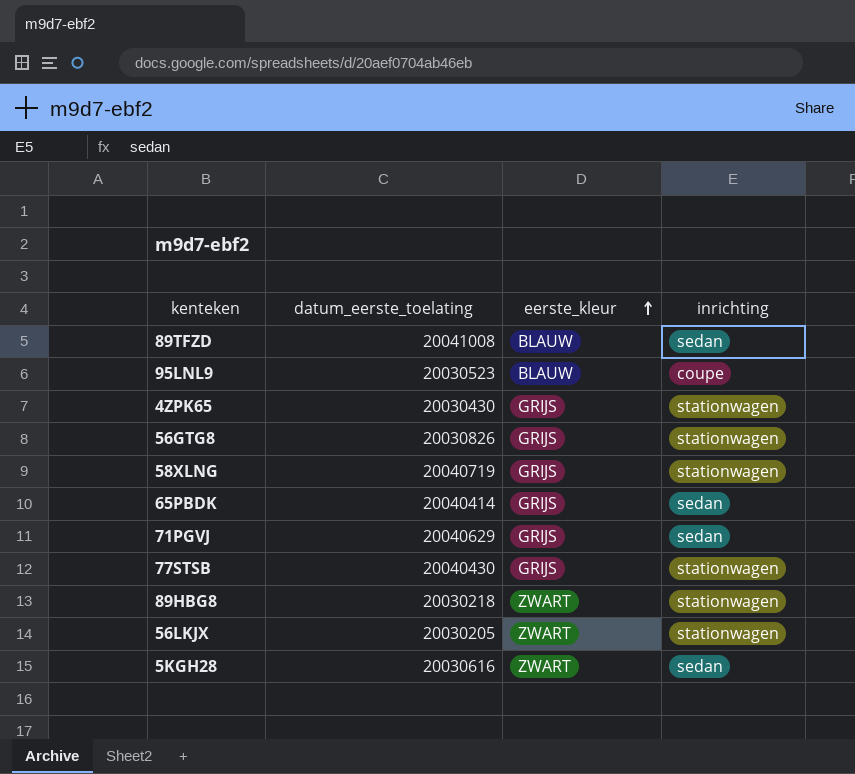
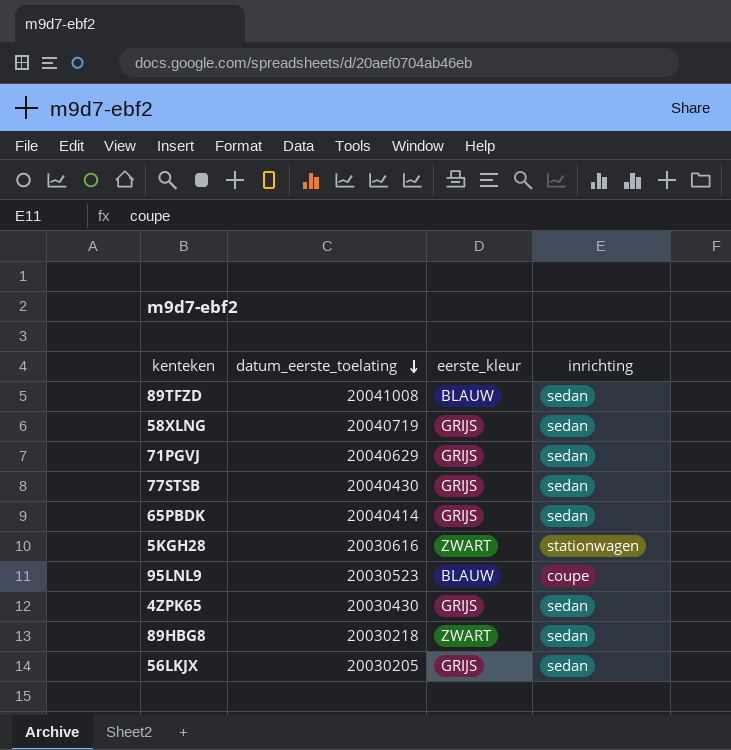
row order: eerste_kleur ascending -> datum_eerste_toelating descending
row 56GTG8: 20030826 | GRIJS | stationwagen -> none
58XLNG | inrichting: stationwagen -> sedan
77STSB | inrichting: stationwagen -> sedan
5KGH28 | inrichting: sedan -> stationwagen
4ZPK65 | inrichting: stationwagen -> sedan
89HBG8 | inrichting: stationwagen -> sedan
56LKJX | eerste_kleur: ZWART -> GRIJS
56LKJX | inrichting: stationwagen -> sedan

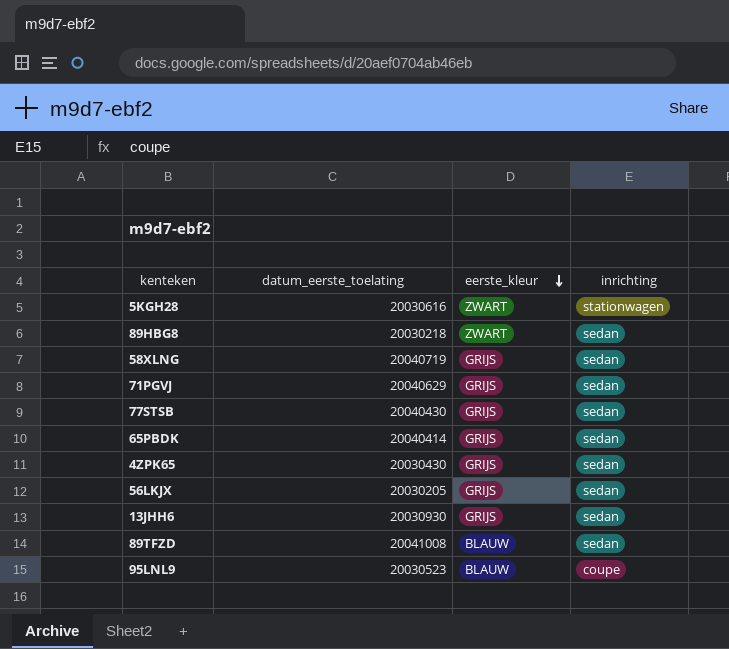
row order: datum_eerste_toelating descending -> eerste_kleur descending
row 13JHH6: none -> 20030930 | GRIJS | sedan

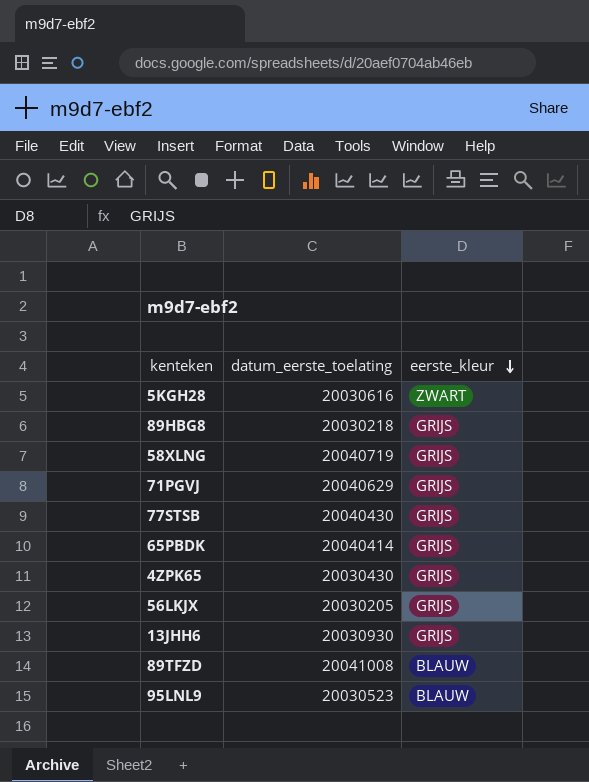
column inrichting | position: 4 -> none
89HBG8 | eerste_kleur: ZWART -> GRIJS

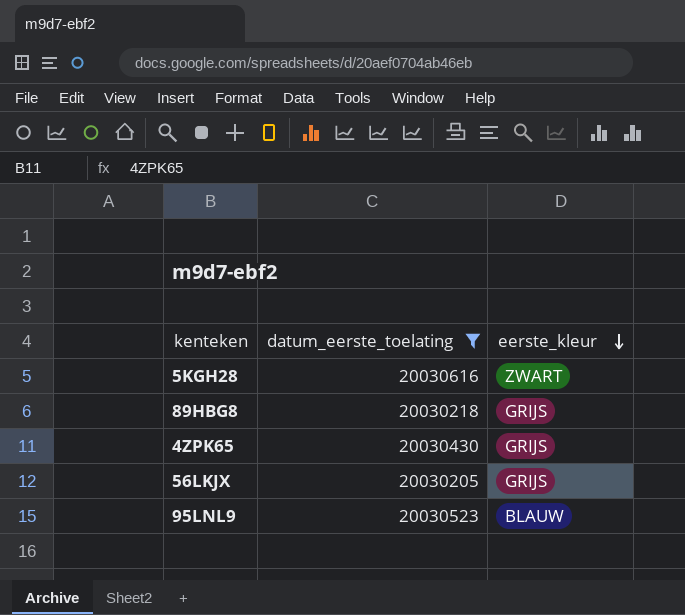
filter: none -> datum_eerste_toelating <= 20030616

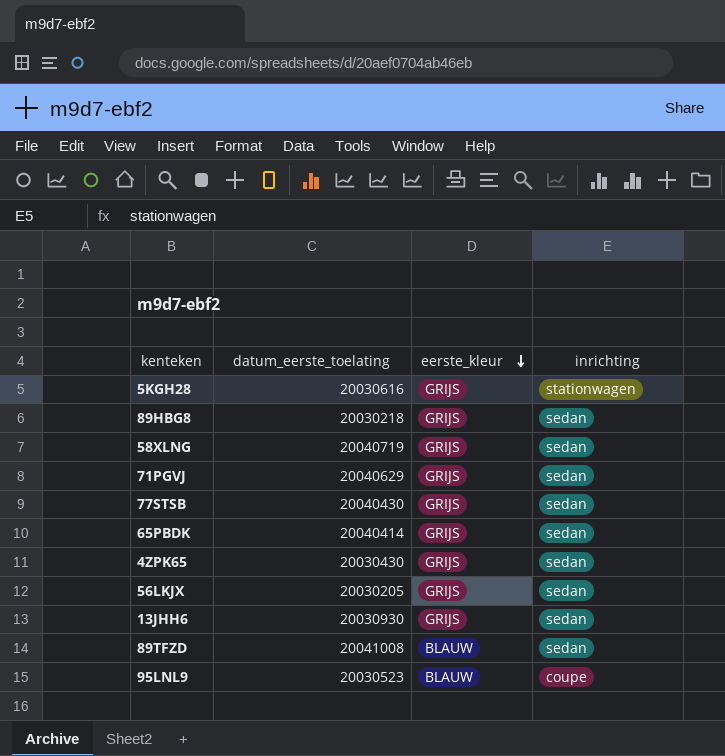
filter: datum_eerste_toelating <= 20030616 -> none
column inrichting | position: none -> 4
5KGH28 | eerste_kleur: ZWART -> GRIJS

